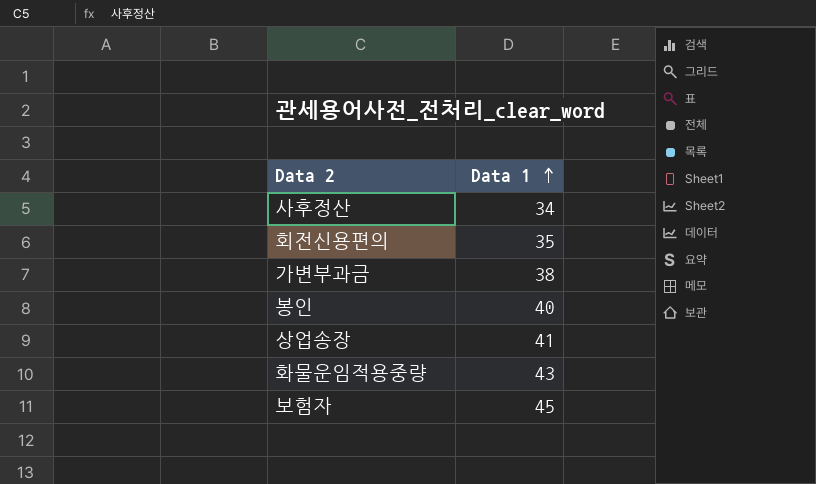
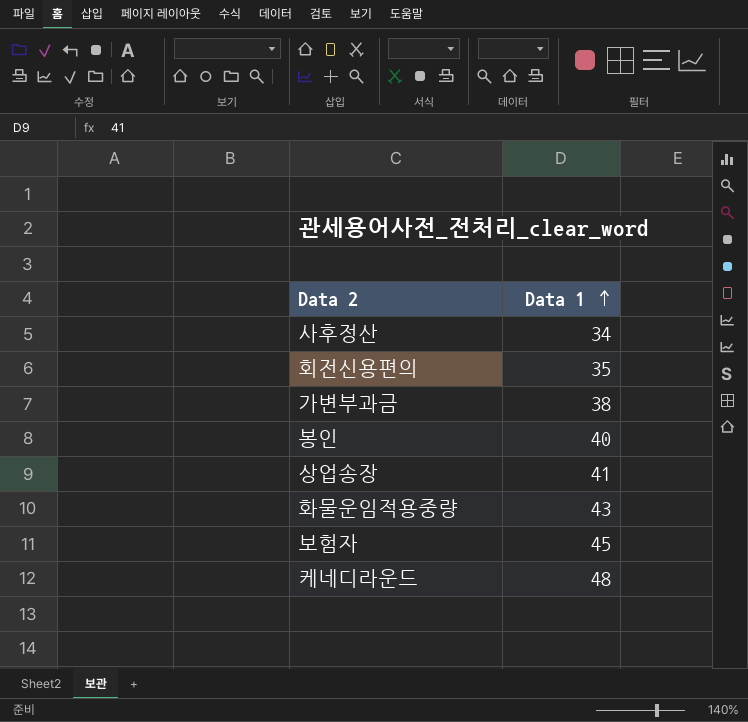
row 케네디라운드: none -> 48

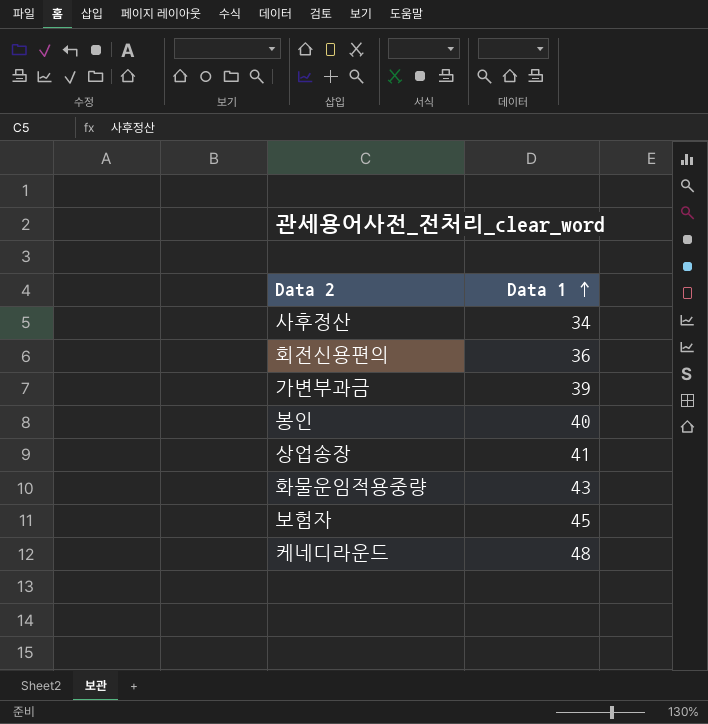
회전신용편의 | Data 1: 35 -> 36
가변부과금 | Data 1: 38 -> 39

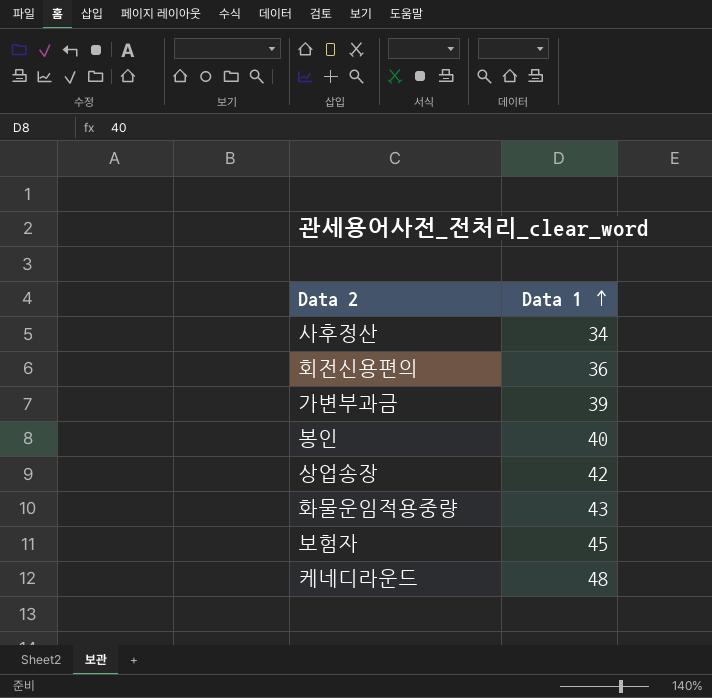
상업송장 | Data 1: 41 -> 42

